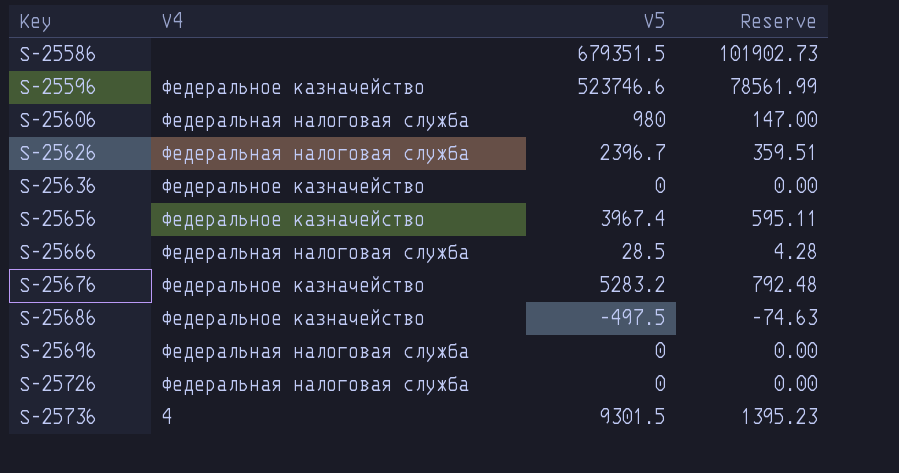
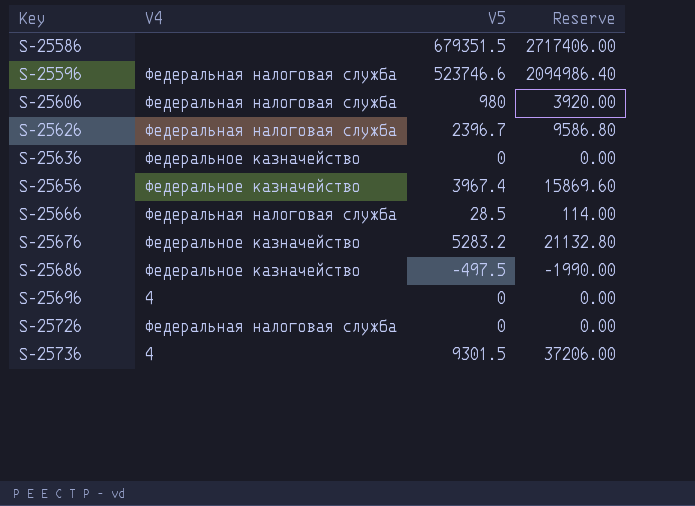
column Reserve | formula: [V5] * 0.15 -> [V5] * 4
S-25596 | V4: Федеральное казначейство -> Федеральная налоговая служба
S-25696 | V4: Федеральная налоговая служба -> 4

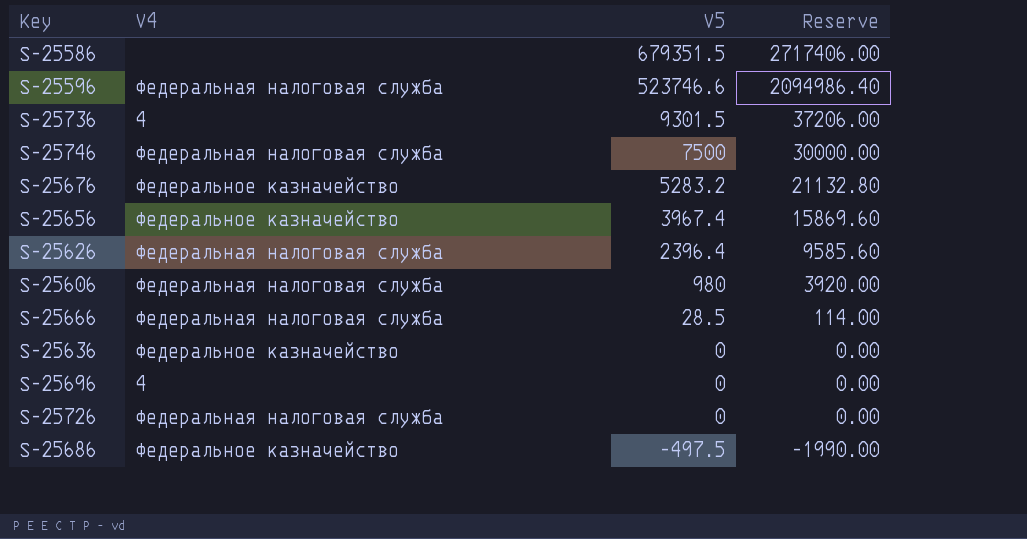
row order: Key ascending -> V5 descending
row S-25746: none -> Федеральная налоговая служба | 7500 | 30000.00
S-25626 | V5: 2396.7 -> 2396.4
S-25626 | Reserve: 9586.80 -> 9585.60

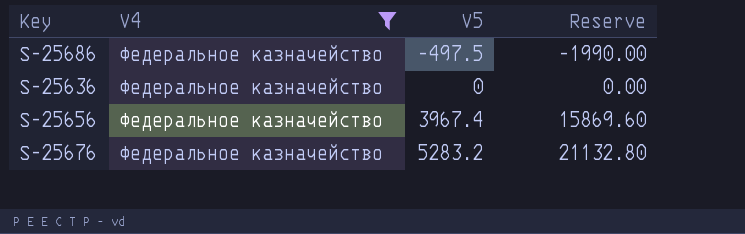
filter: none -> V4 = Федеральное казначейство
row order: V5 descending -> V5 ascending

